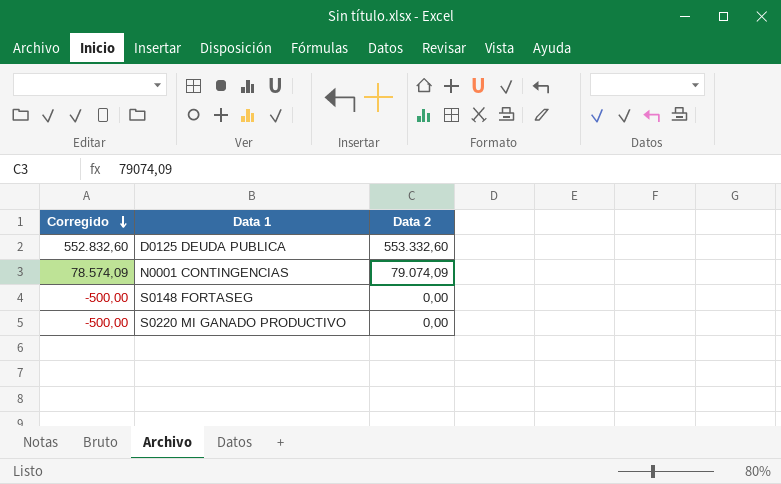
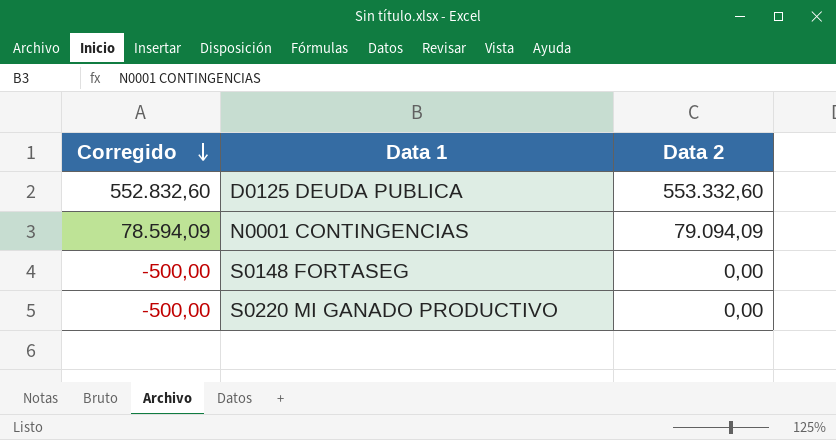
N0001 CONTINGENCIAS | Corregido: 78.574,09 -> 78.594,09
N0001 CONTINGENCIAS | Data 2: 79.074,09 -> 79.094,09

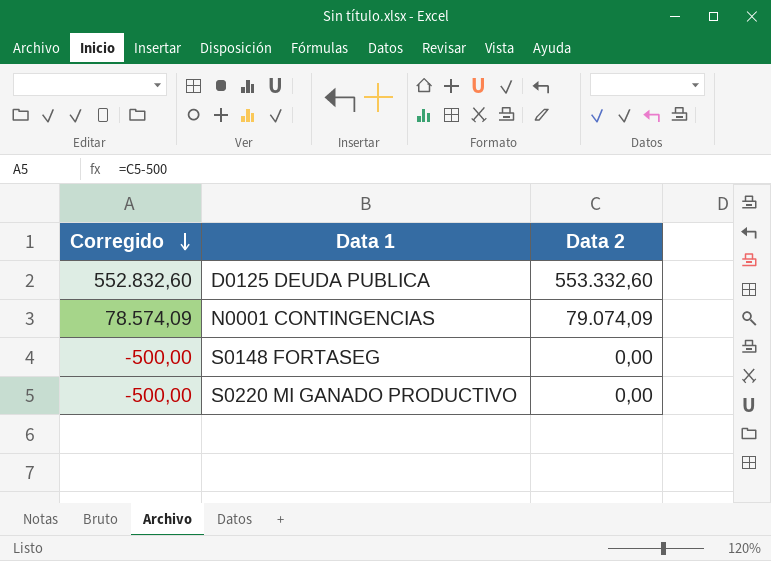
N0001 CONTINGENCIAS | Corregido: 78.594,09 -> 78.574,09
N0001 CONTINGENCIAS | Data 2: 79.094,09 -> 79.074,09

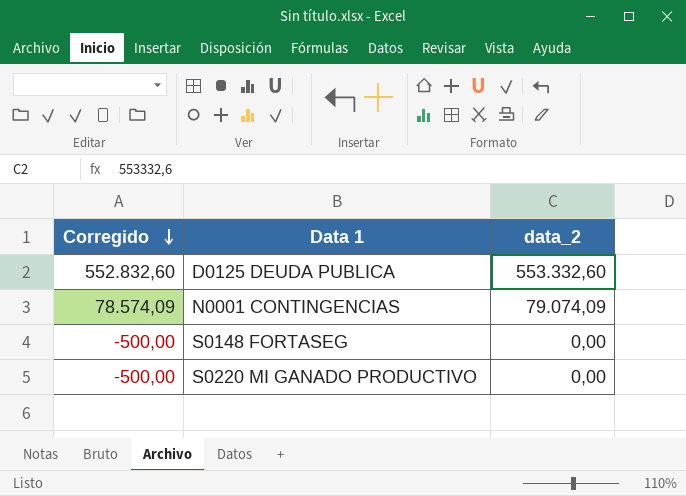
column name: Data 2 -> data_2

